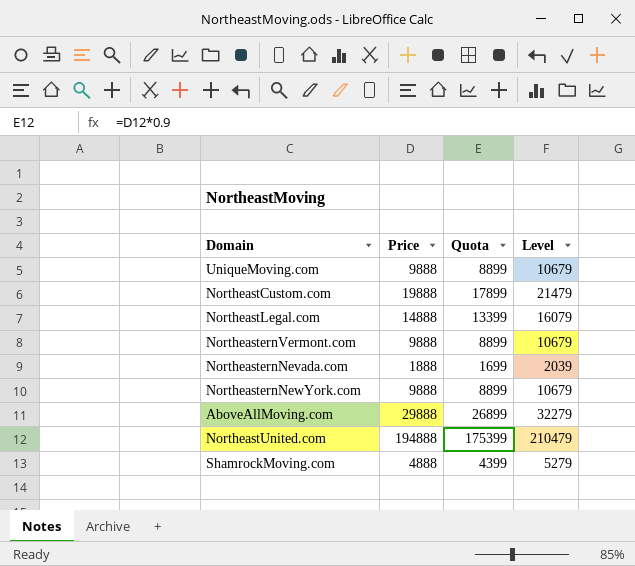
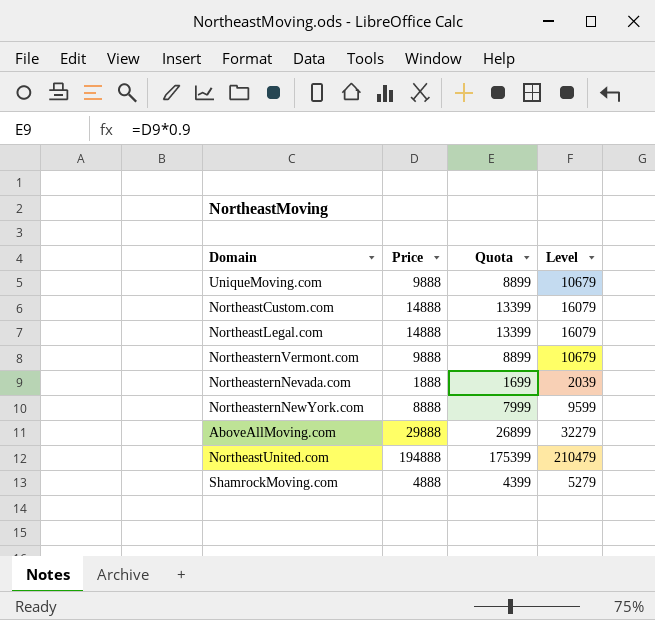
NortheastCustom.com | Price: 19888 -> 14888
NortheastCustom.com | Quota: 17899 -> 13399
NortheastCustom.com | Level: 21479 -> 16079
NortheasternNewYork.com | Price: 9888 -> 8888
NortheasternNewYork.com | Quota: 8899 -> 7999
NortheasternNewYork.com | Level: 10679 -> 9599

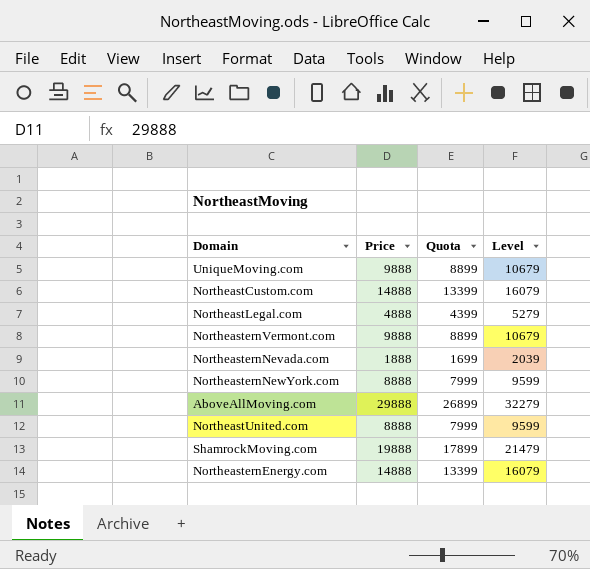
NortheastLegal.com | Price: 14888 -> 4888
NortheastLegal.com | Quota: 13399 -> 4399
NortheastLegal.com | Level: 16079 -> 5279
NortheastUnited.com | Price: 194888 -> 8888
NortheastUnited.com | Quota: 175399 -> 7999
NortheastUnited.com | Level: 210479 -> 9599
ShamrockMoving.com | Price: 4888 -> 19888
ShamrockMoving.com | Quota: 4399 -> 17899
ShamrockMoving.com | Level: 5279 -> 21479
row NortheasternEnergy.com: none -> 14888 | 13399 | 16079

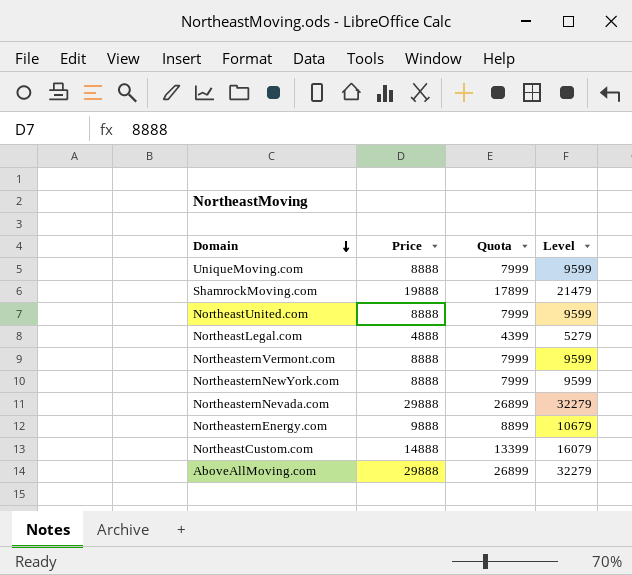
row order: none -> Domain descending
UniqueMoving.com | Price: 9888 -> 8888
UniqueMoving.com | Quota: 8899 -> 7999
UniqueMoving.com | Level: 10679 -> 9599
NortheasternVermont.com | Price: 9888 -> 8888
NortheasternVermont.com | Quota: 8899 -> 7999
NortheasternVermont.com | Level: 10679 -> 9599
NortheasternNevada.com | Price: 1888 -> 29888
NortheasternNevada.com | Quota: 1699 -> 26899
NortheasternNevada.com | Level: 2039 -> 32279
NortheasternEnergy.com | Price: 14888 -> 9888
NortheasternEnergy.com | Quota: 13399 -> 8899
NortheasternEnergy.com | Level: 16079 -> 10679

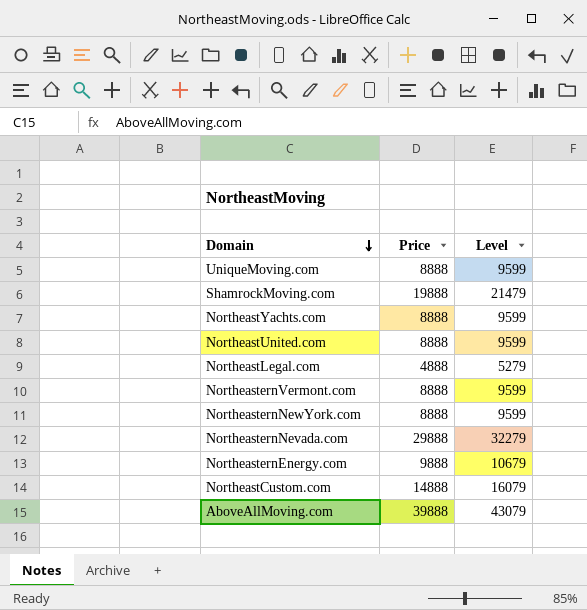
column Quota | formula: [Price] * 0.9 -> none
row NortheastYachts.com: none -> 8888 | 9599
AboveAllMoving.com | Price: 29888 -> 39888
AboveAllMoving.com | Level: 32279 -> 43079

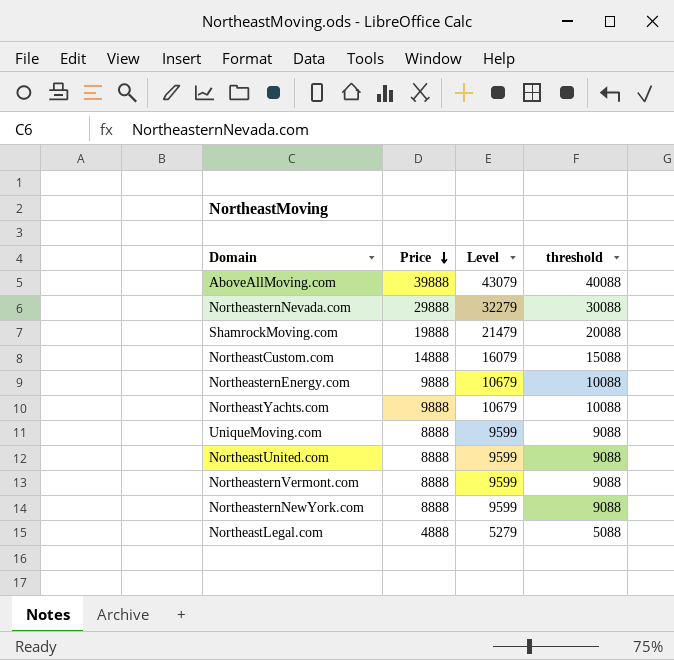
row order: Domain descending -> Price descending
column threshold | formula: none -> [Price] + 200
NortheastYachts.com | Price: 8888 -> 9888
NortheastYachts.com | Level: 9599 -> 10679

